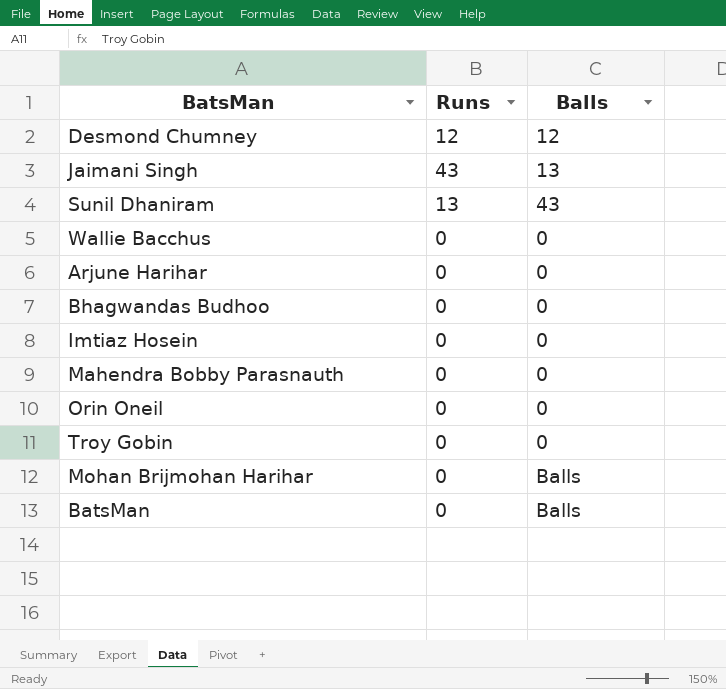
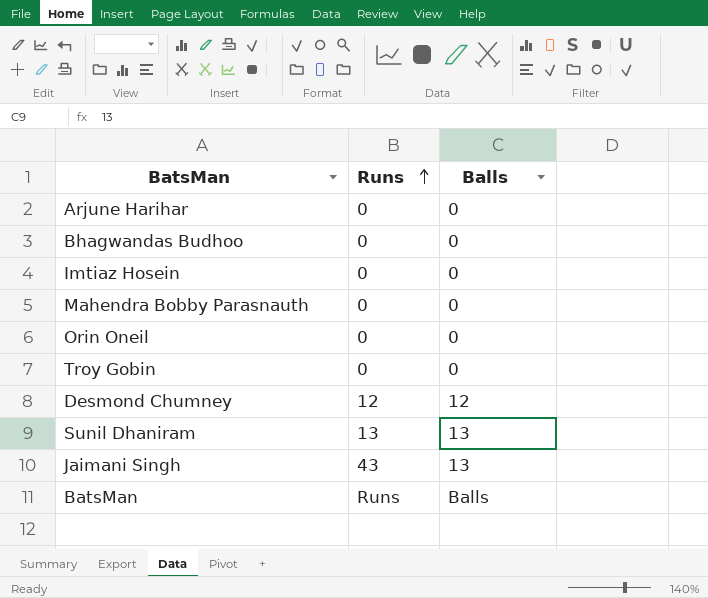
row order: none -> Runs ascending
row Wallie Bacchus: 0 | 0 -> none
row Mohan Brijmohan Harihar: 0 | Balls -> none
Sunil Dhaniram | Balls: 43 -> 13
BatsMan | Runs: 0 -> Runs

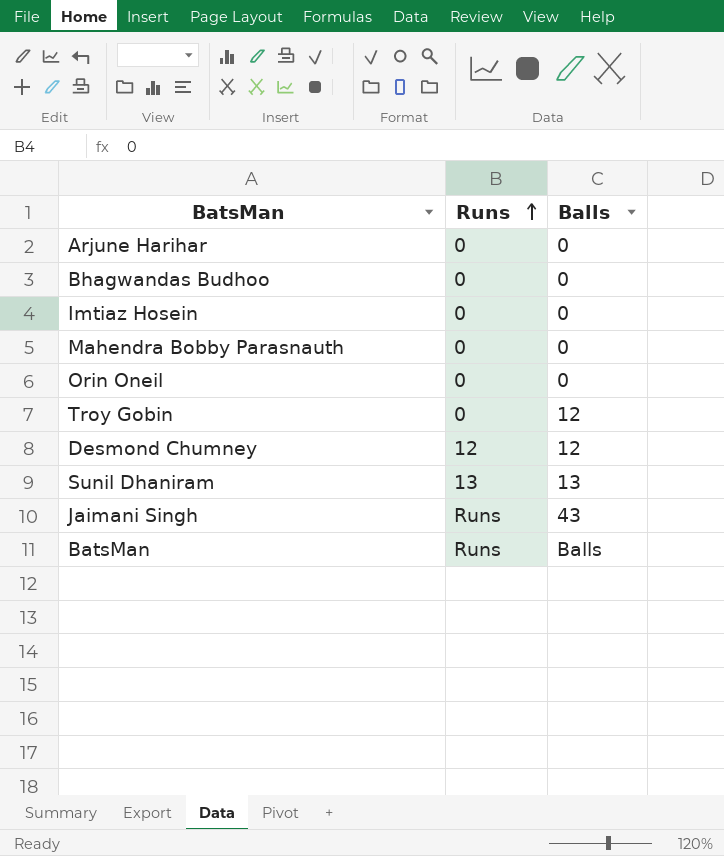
Troy Gobin | Balls: 0 -> 12
Jaimani Singh | Runs: 43 -> Runs
Jaimani Singh | Balls: 13 -> 43

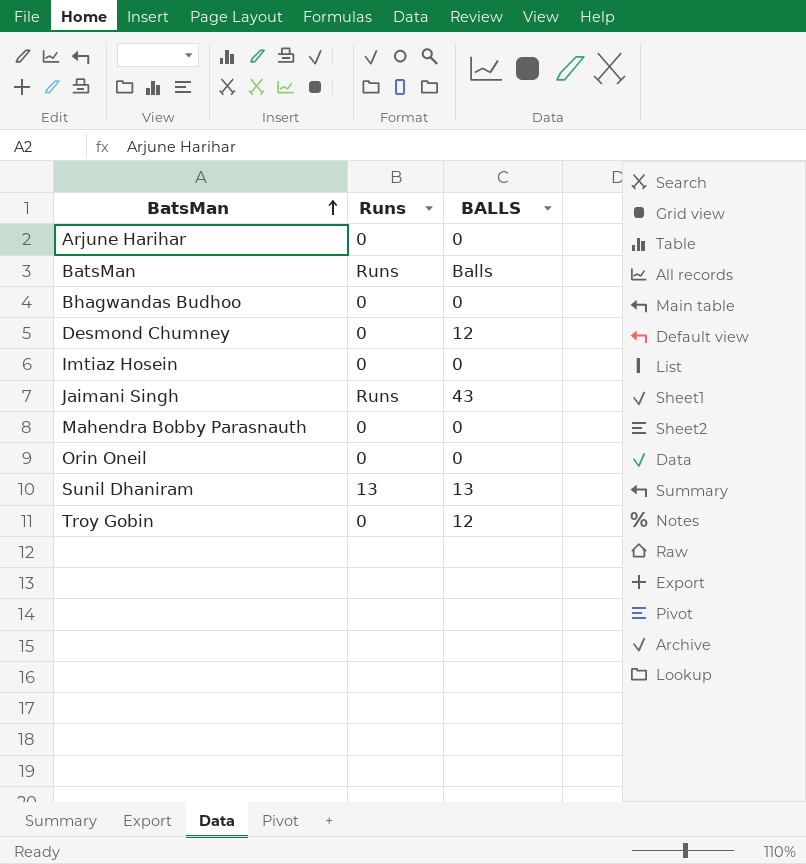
row order: Runs ascending -> BatsMan ascending
column name: Balls -> BALLS
Desmond Chumney | Runs: 12 -> 0

